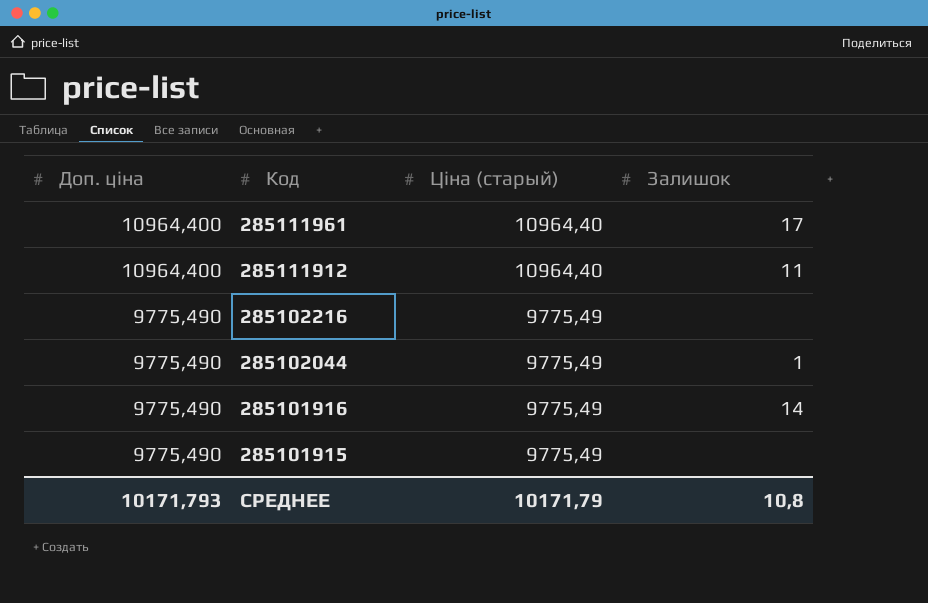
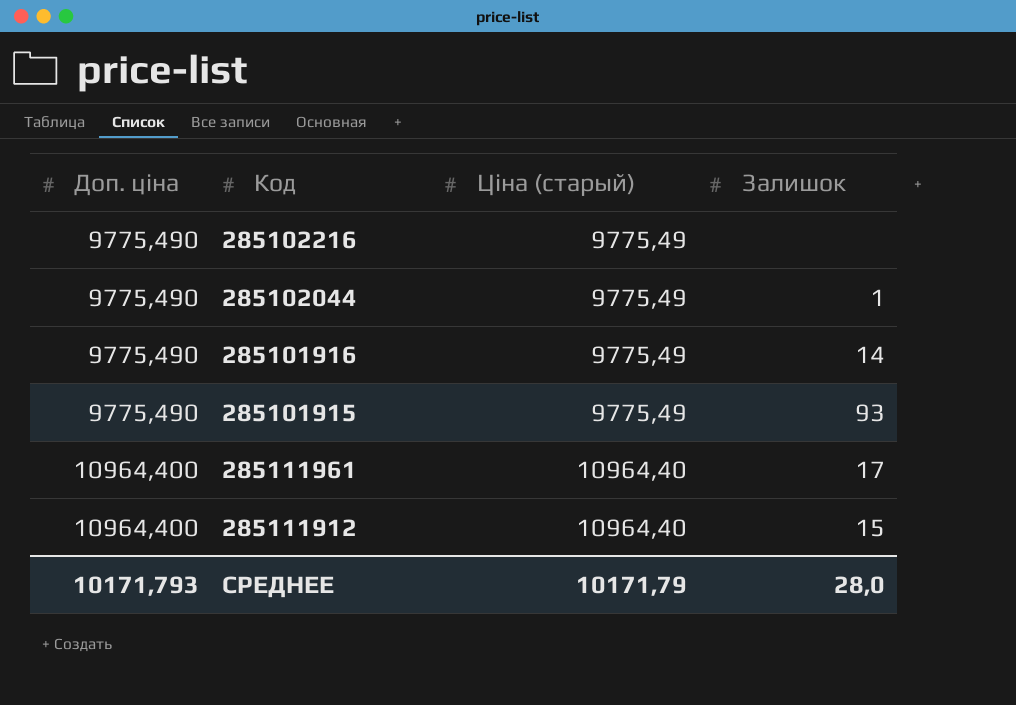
row order: Доп. ціна descending -> Доп. ціна ascending
285101915 | Залишок: none -> 93
285111912 | Залишок: 11 -> 15
СРЕДНЕЕ | Залишок: 10,8 -> 28,0

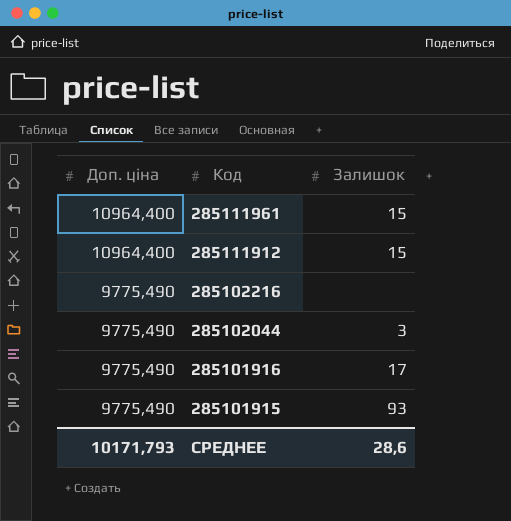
row order: Доп. ціна ascending -> Доп. ціна descending
column Ціна (старый) | position: 3 -> none
285111961 | Залишок: 17 -> 15
285102044 | Залишок: 1 -> 3
285101916 | Залишок: 14 -> 17
СРЕДНЕЕ | Залишок: 28,0 -> 28,6

